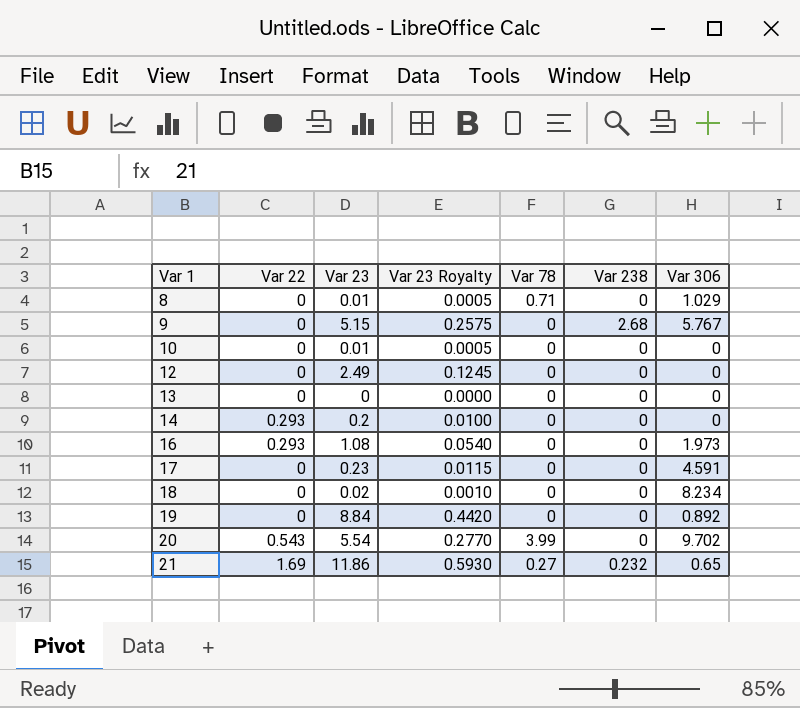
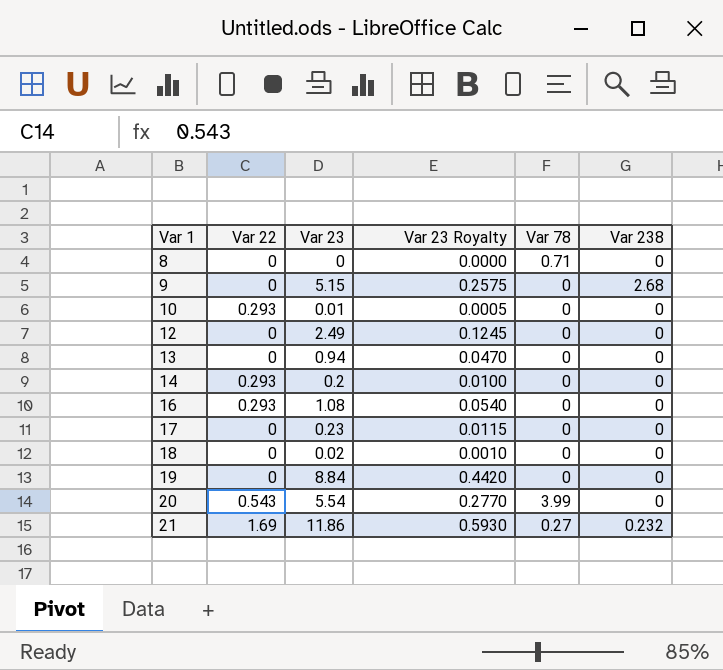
column Var 306 | position: 7 -> none
8 | Var 23: 0.01 -> 0
8 | Var 23 Royalty: 0.0005 -> 0.0000
10 | Var 22: 0 -> 0.293
13 | Var 23: 0 -> 0.94
13 | Var 23 Royalty: 0.0000 -> 0.0470

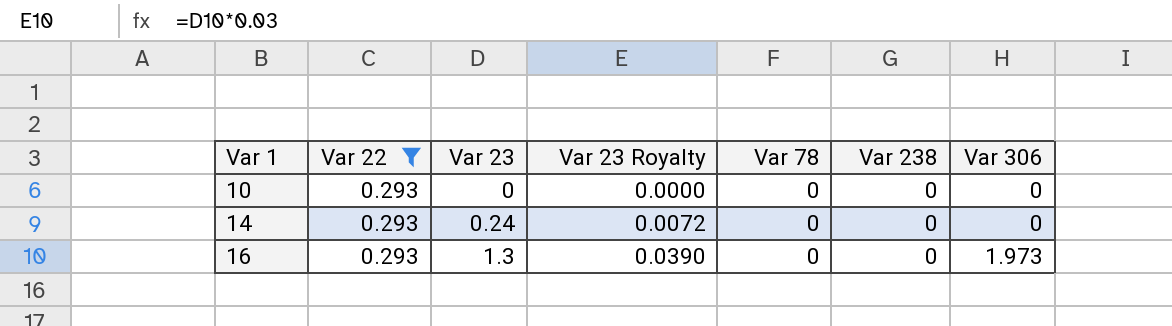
filter: none -> Var 22 = 0.293
column Var 23 Royalty | formula: [Var 23] * 0.05 -> [Var 23] * 0.03
column Var 306 | position: none -> 7
10 | Var 23: 0.01 -> 0
14 | Var 23: 0.2 -> 0.24
16 | Var 23: 1.08 -> 1.3

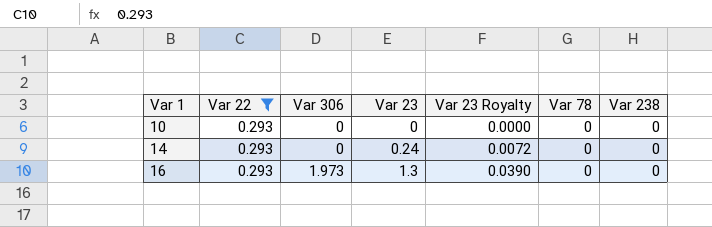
column Var 306 | position: 7 -> 3

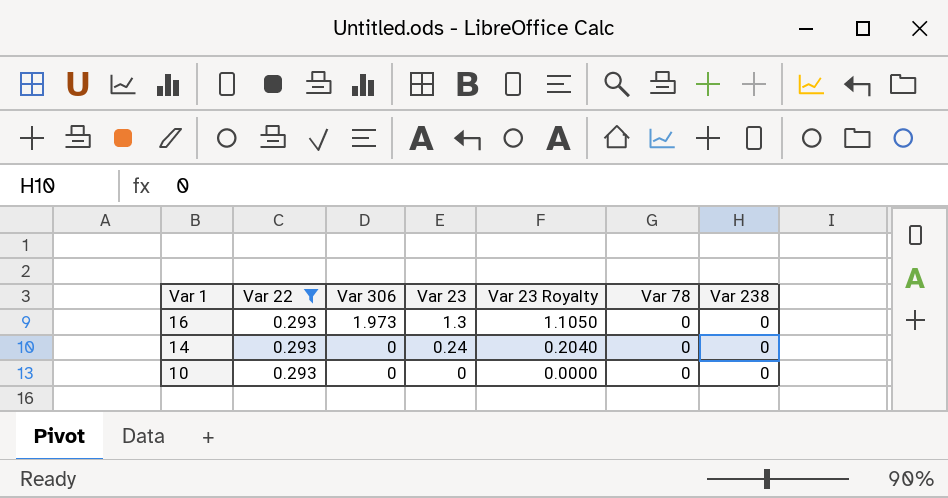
row order: Var 1 ascending -> Var 1 descending
column Var 23 Royalty | formula: [Var 23] * 0.03 -> [Var 23] * 0.85

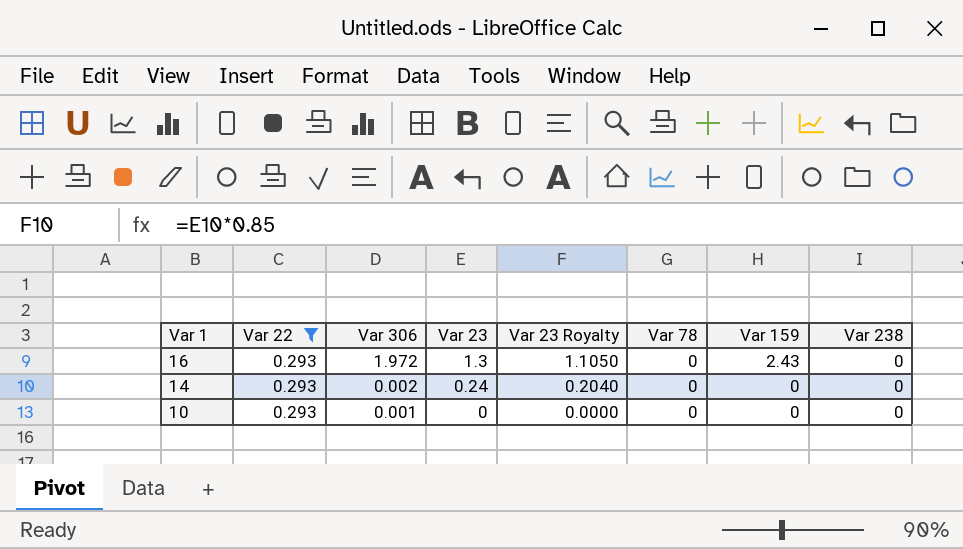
column Var 159 | position: none -> 7
16 | Var 306: 1.973 -> 1.972
14 | Var 306: 0 -> 0.002
10 | Var 306: 0 -> 0.001

